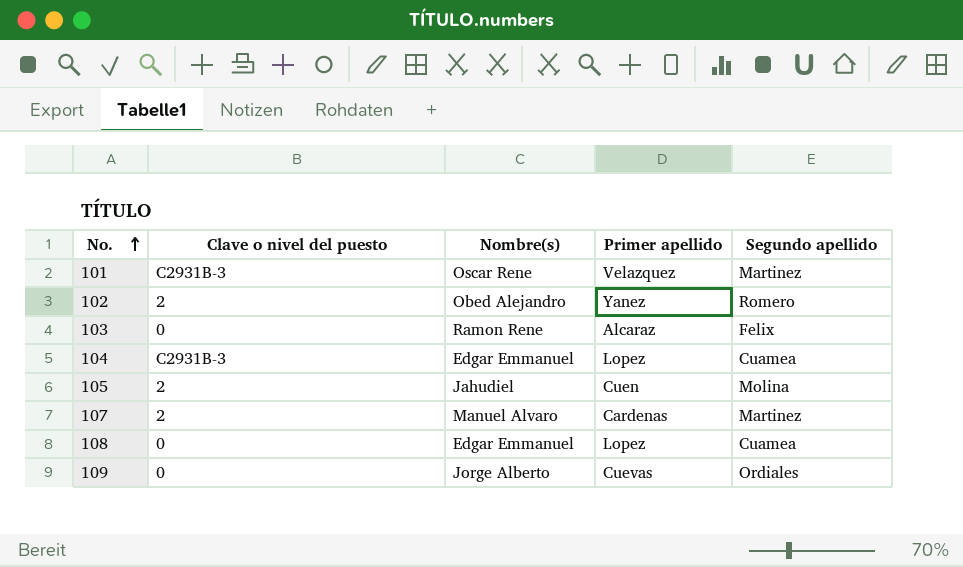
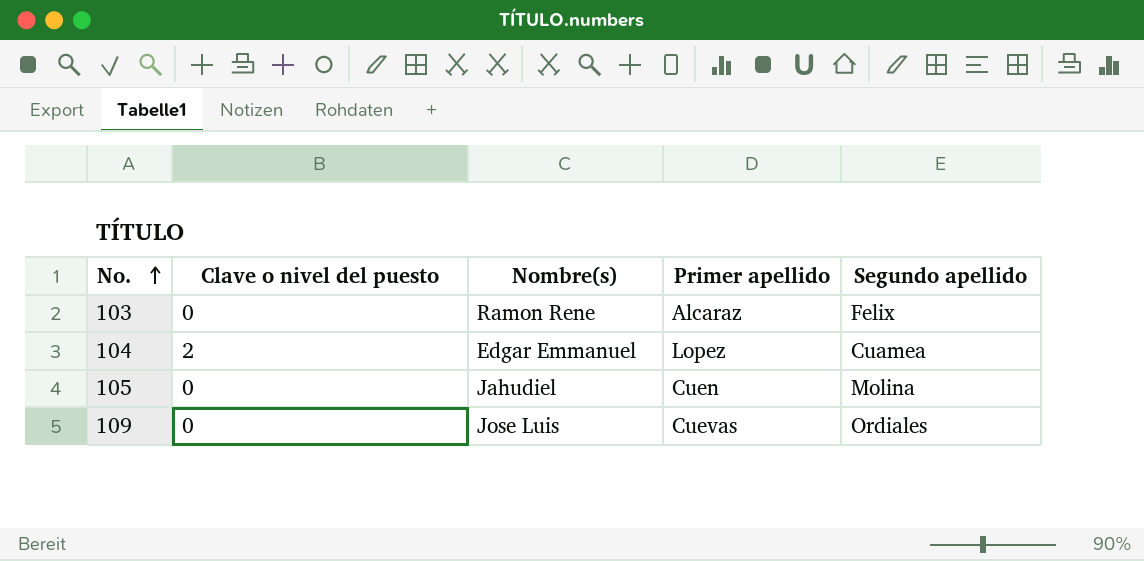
row 101: C2931B-3 | Oscar Rene | Velazquez | Martinez -> none
row 102: 2 | Obed Alejandro | Yanez | Romero -> none
row 107: 2 | Manuel Alvaro | Cardenas | Martinez -> none
row 108: 0 | Edgar Emmanuel | Lopez | Cuamea -> none
104 | Clave o nivel del puesto: C2931B-3 -> 2
105 | Clave o nivel del puesto: 2 -> 0
109 | Nombre(s): Jorge Alberto -> Jose Luis

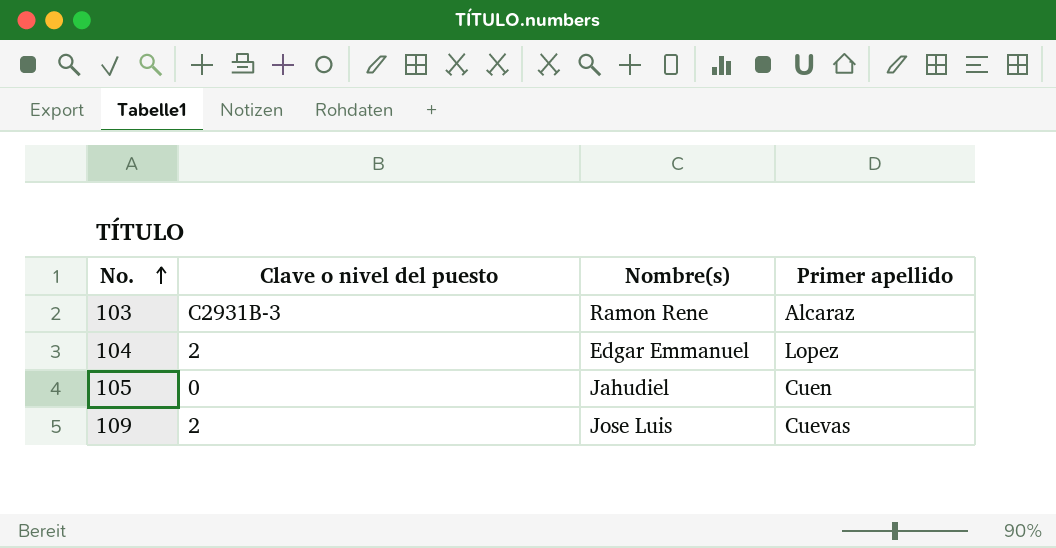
column Segundo apellido | position: 5 -> none
103 | Clave o nivel del puesto: 0 -> C2931B-3
109 | Clave o nivel del puesto: 0 -> 2

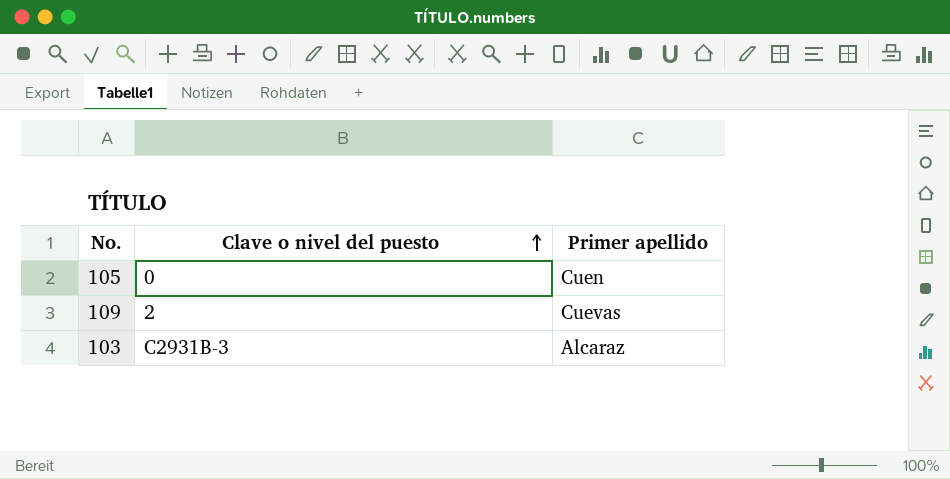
row order: No. ascending -> Clave o nivel del puesto ascending
column Nombre(s) | position: 3 -> none
row 104: 2 | Edgar Emmanuel | Lopez -> none

